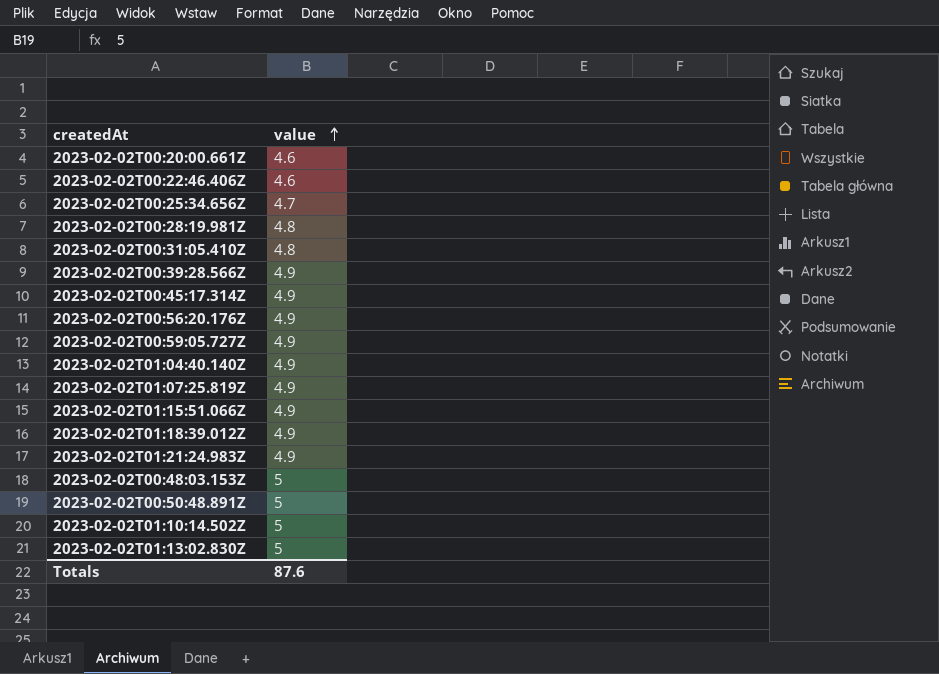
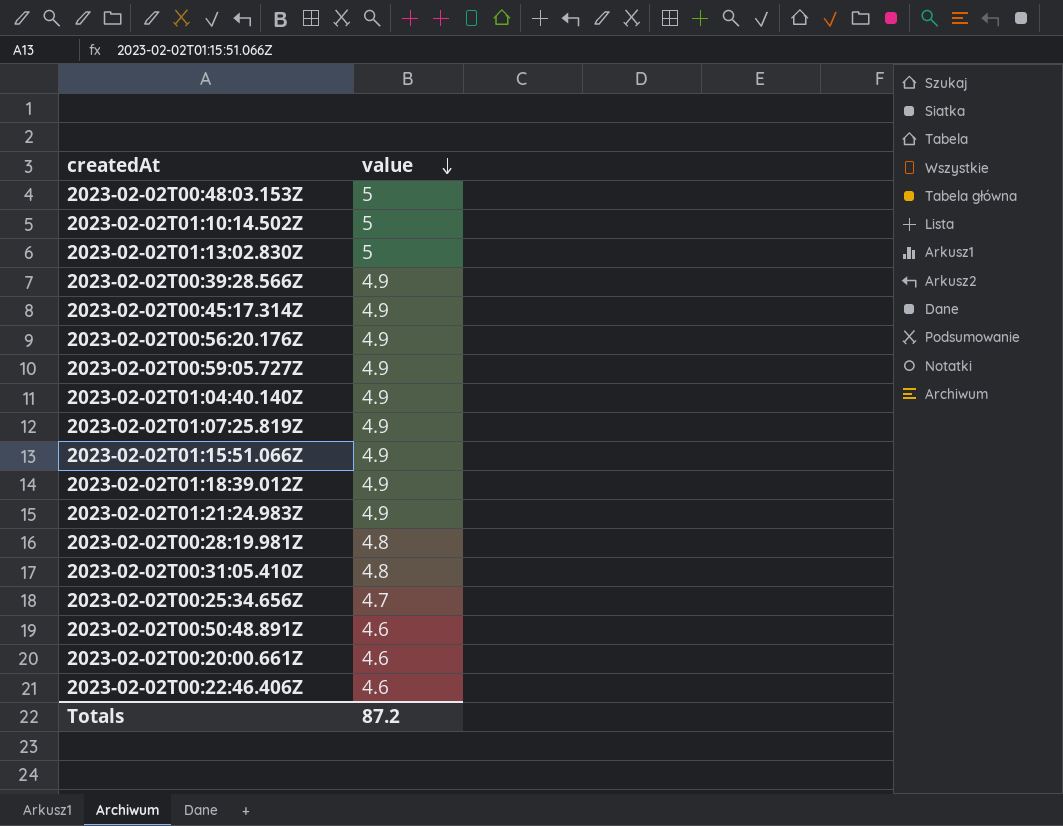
row order: value ascending -> value descending
2023-02-02T00:50:48.891Z | value: 5 -> 4.6
Totals | value: 87.6 -> 87.2

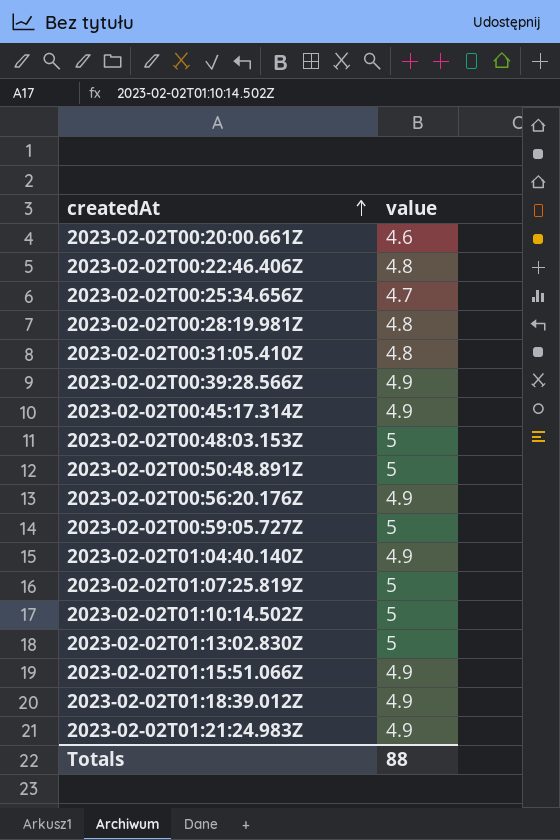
row order: value descending -> createdAt ascending
2023-02-02T00:22:46.406Z | value: 4.6 -> 4.8
2023-02-02T00:50:48.891Z | value: 4.6 -> 5
2023-02-02T00:59:05.727Z | value: 4.9 -> 5
2023-02-02T01:07:25.819Z | value: 4.9 -> 5
Totals | value: 87.2 -> 88

